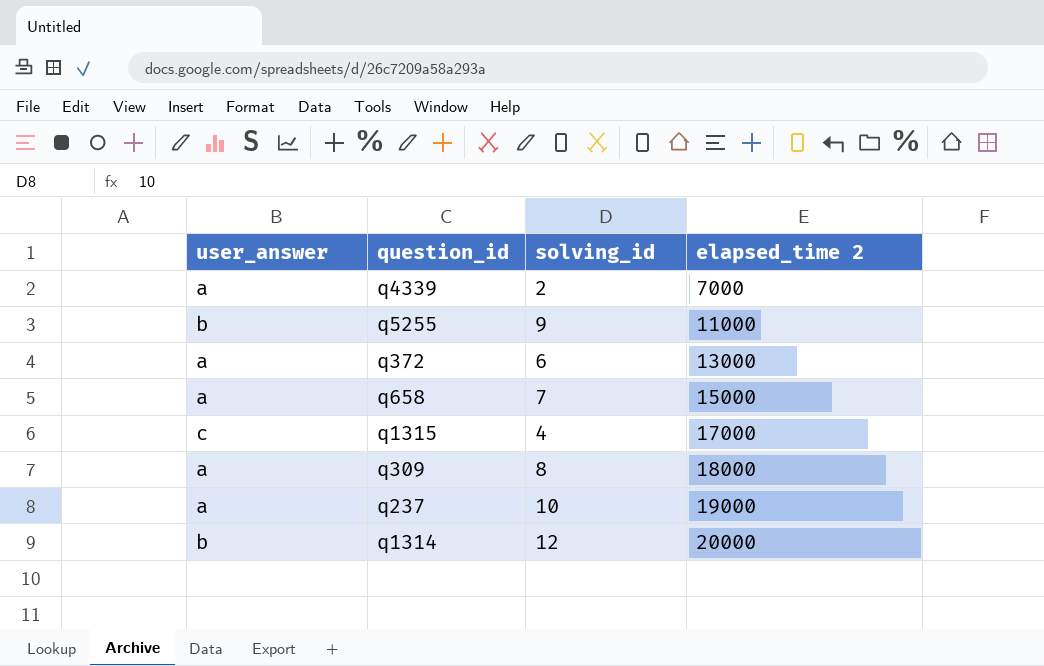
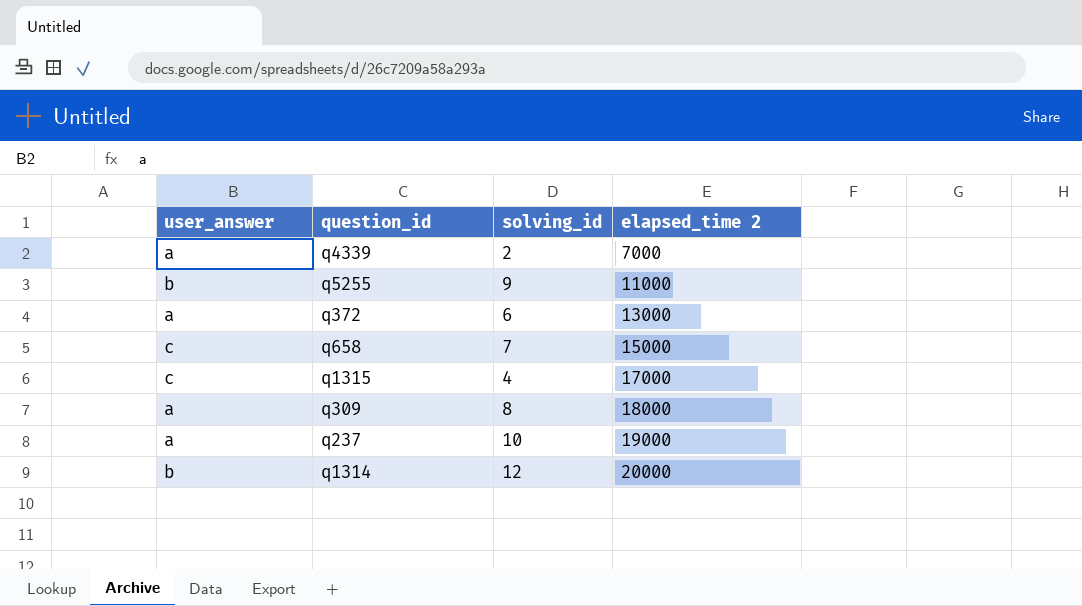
q658 | user_answer: a -> c

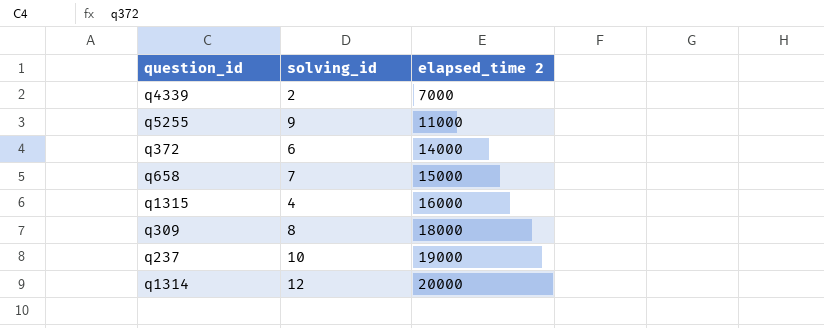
column user_answer | position: 1 -> none
q372 | elapsed_time 2: 13000 -> 14000
q1315 | elapsed_time 2: 17000 -> 16000

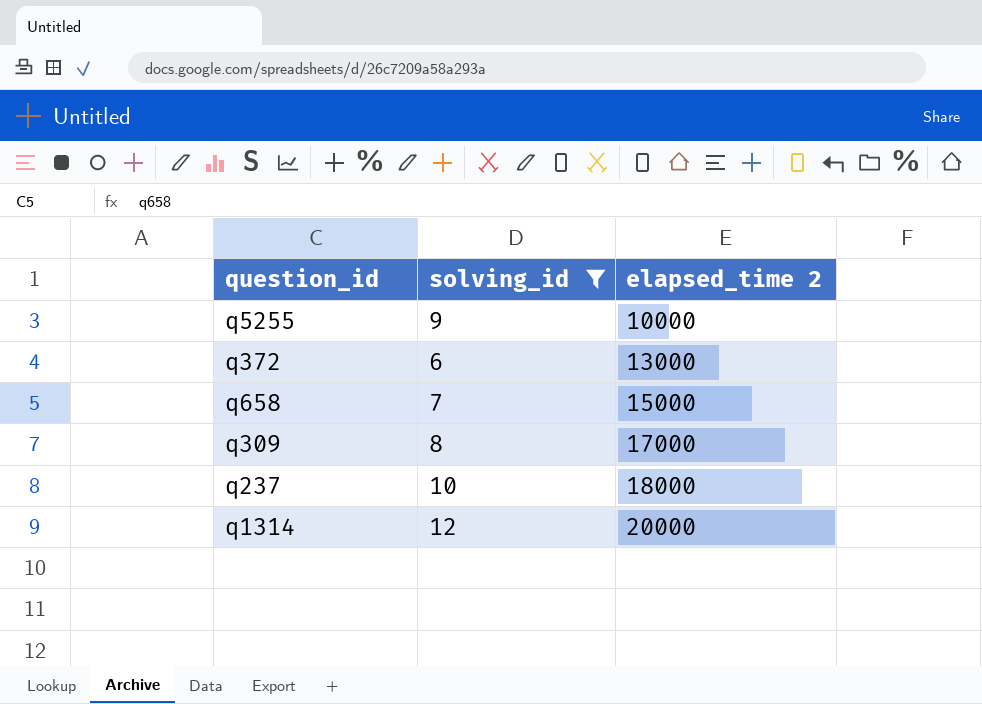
filter: none -> solving_id >= 6
q5255 | elapsed_time 2: 11000 -> 10000
q372 | elapsed_time 2: 14000 -> 13000
q309 | elapsed_time 2: 18000 -> 17000
q237 | elapsed_time 2: 19000 -> 18000

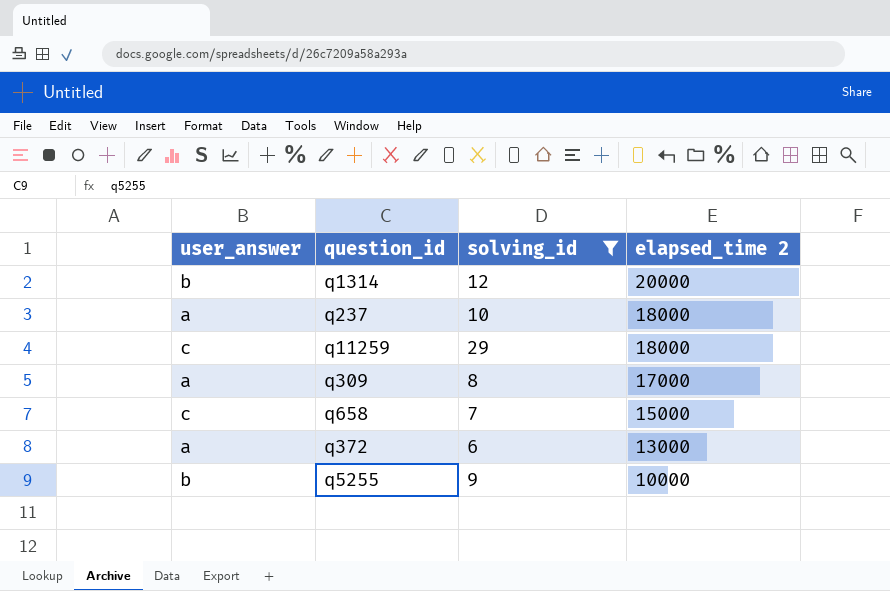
row order: elapsed_time 2 ascending -> elapsed_time 2 descending
column user_answer | position: none -> 1
row q11259: none -> c | 29 | 18000

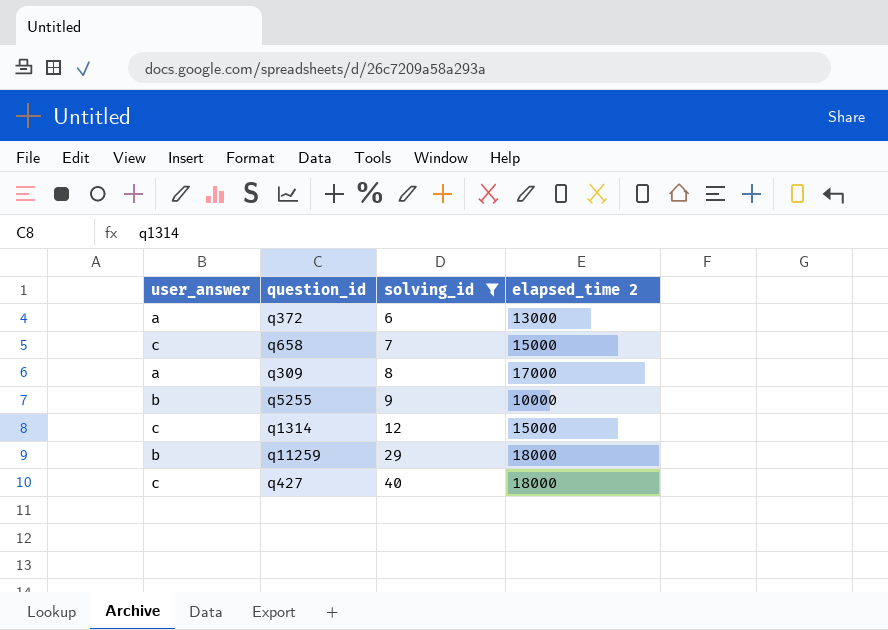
row order: elapsed_time 2 descending -> solving_id ascending
row q237: a | 10 | 18000 -> none
q1314 | user_answer: b -> c
q1314 | elapsed_time 2: 20000 -> 15000
q11259 | user_answer: c -> b
row q427: none -> c | 40 | 18000

